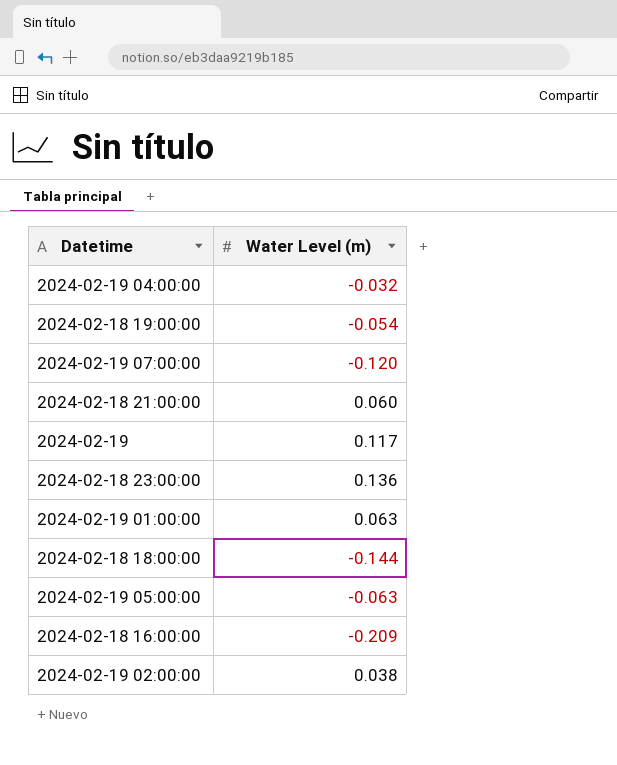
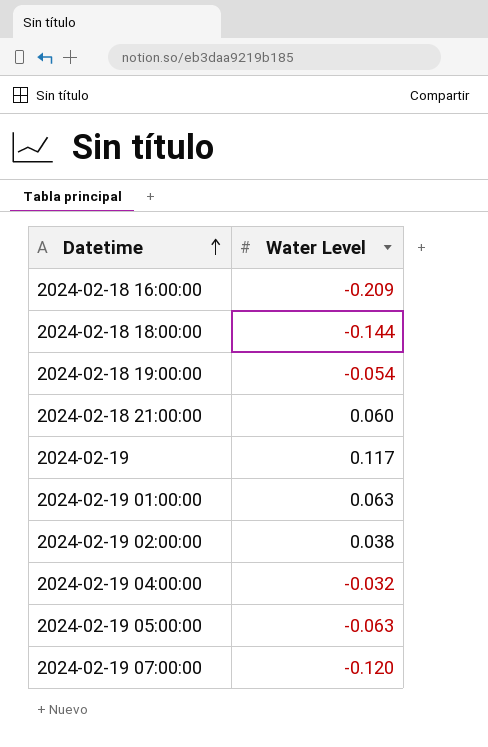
row order: none -> Datetime ascending
column name: Water Level (m) -> Water Level
row 2024-02-18 23:00:00: 0.136 -> none

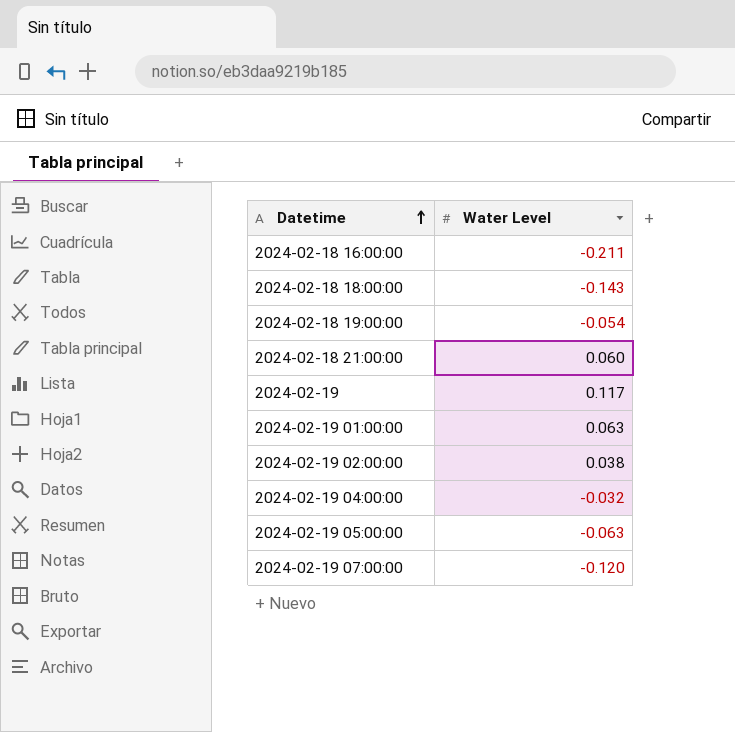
2024-02-18 16:00:00 | Water Level: -0.209 -> -0.211
2024-02-18 18:00:00 | Water Level: -0.144 -> -0.143

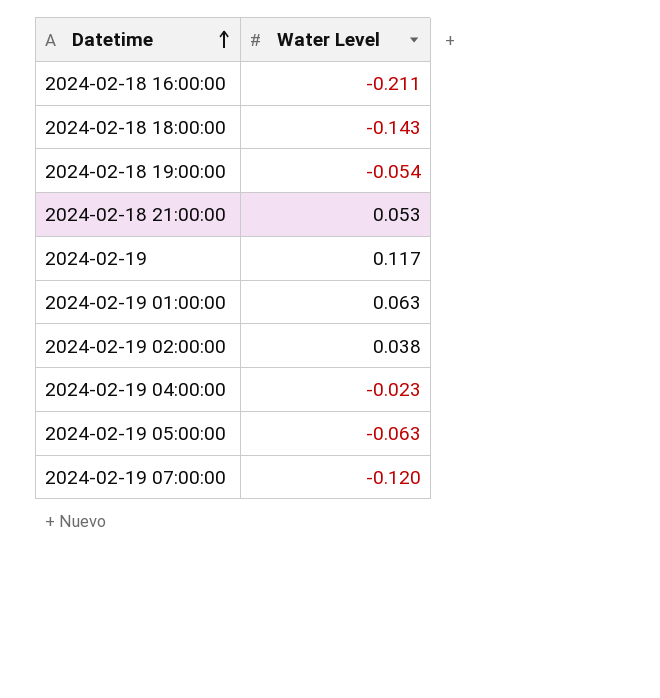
2024-02-18 21:00:00 | Water Level: 0.060 -> 0.053
2024-02-19 04:00:00 | Water Level: -0.032 -> -0.023

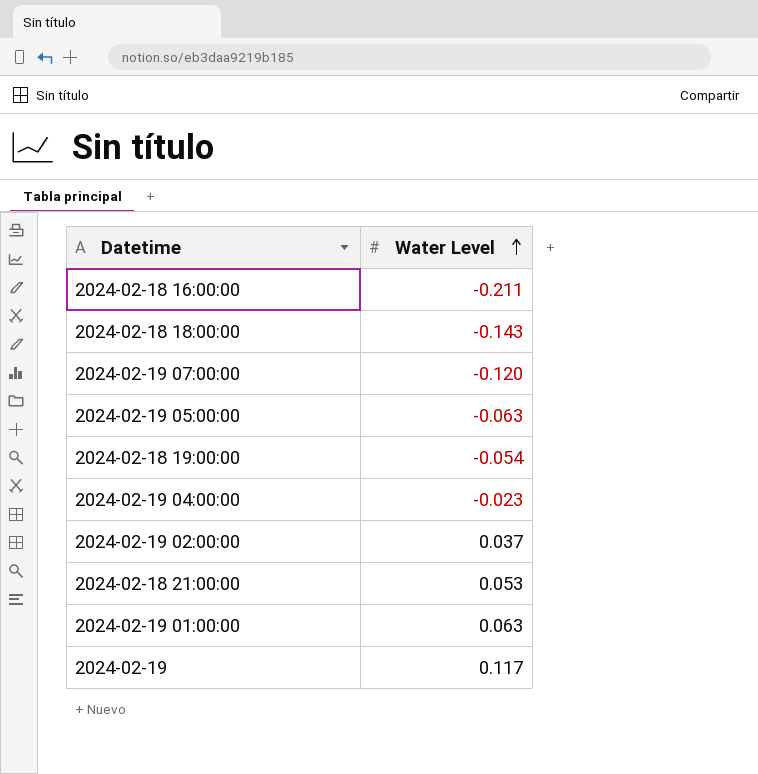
row order: Datetime ascending -> Water Level ascending
2024-02-19 02:00:00 | Water Level: 0.038 -> 0.037

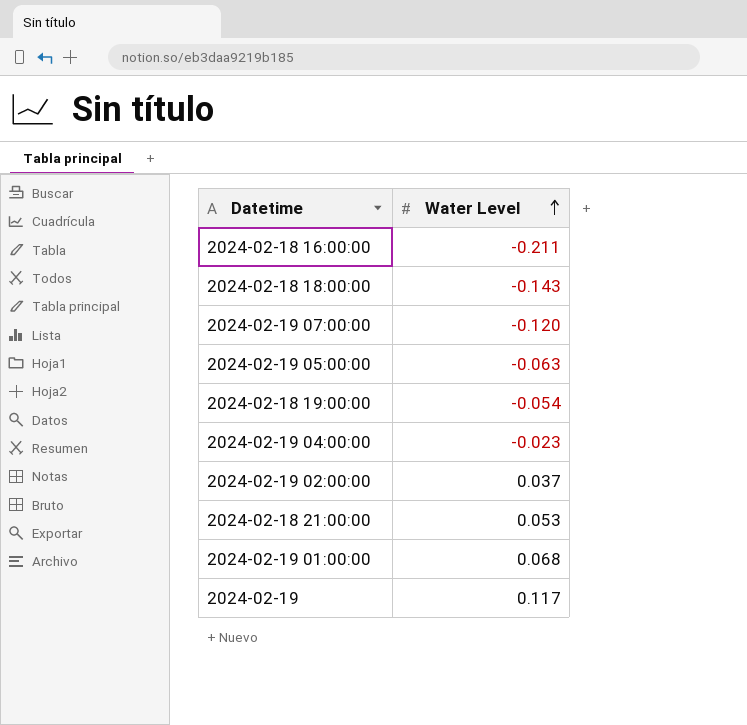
2024-02-19 01:00:00 | Water Level: 0.063 -> 0.068

